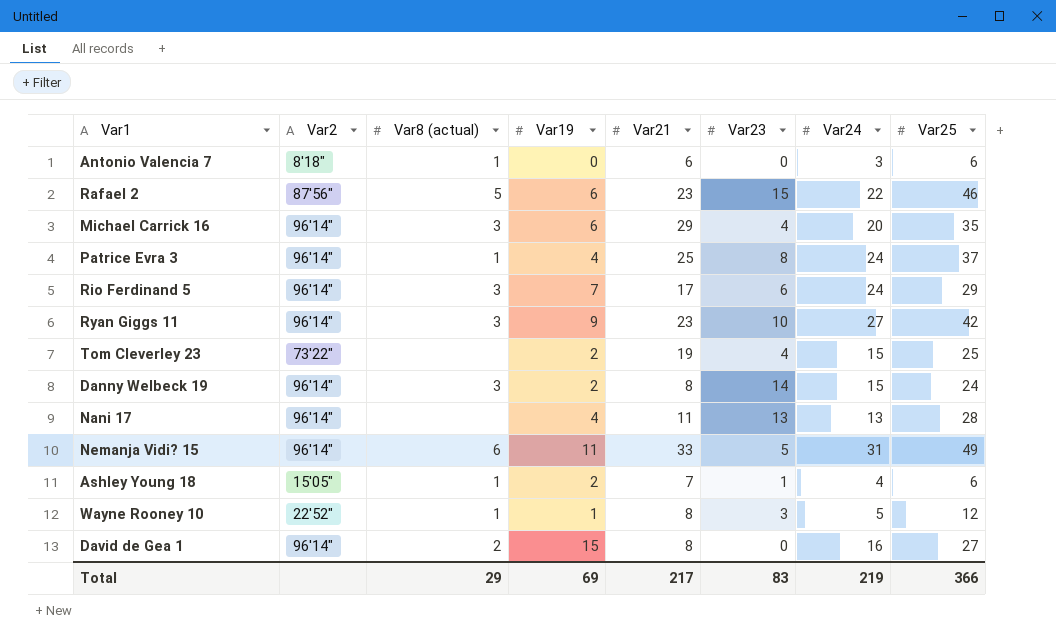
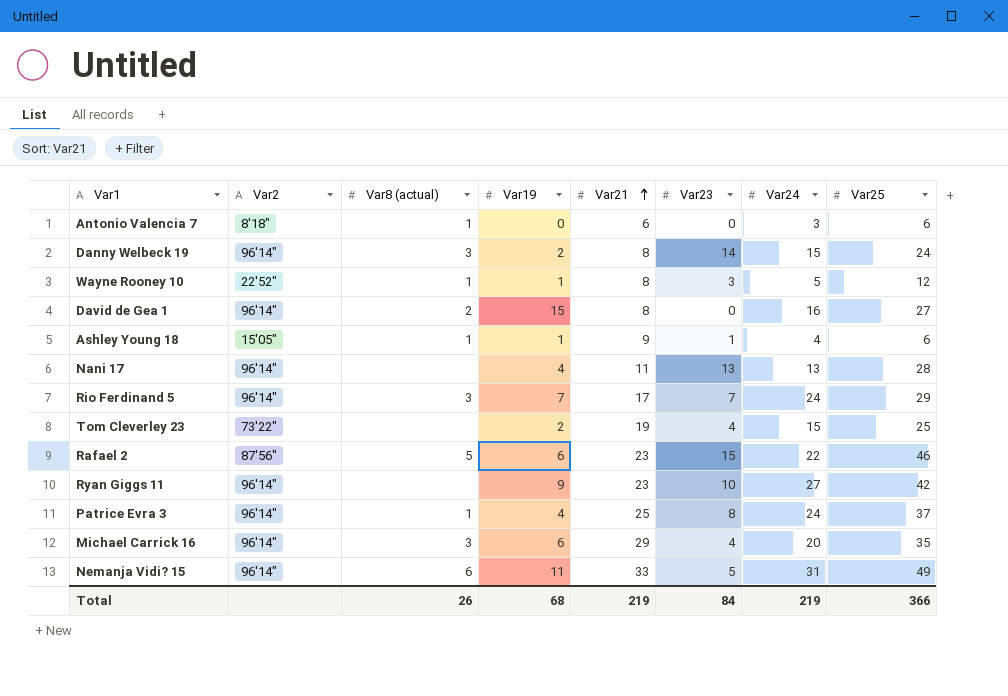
row order: none -> Var21 ascending
Ashley Young 18 | Var19: 2 -> 1
Ashley Young 18 | Var21: 7 -> 9
Rio Ferdinand 5 | Var23: 6 -> 7
Ryan Giggs 11 | Var8 (actual): 3 -> none
Total | Var8 (actual): 29 -> 26
Total | Var19: 69 -> 68
Total | Var21: 217 -> 219
Total | Var23: 83 -> 84

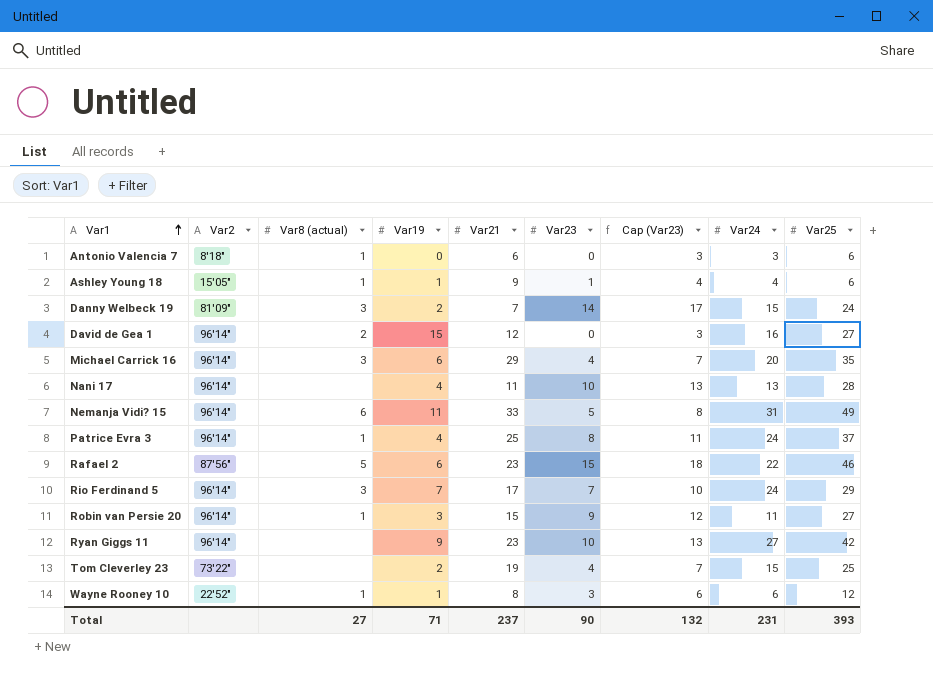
row order: Var21 ascending -> Var1 ascending
column Cap (Var23) | formula: none -> [Var23] + 3
Danny Welbeck 19 | Var2: 96'14" -> 81'09"
Danny Welbeck 19 | Var21: 8 -> 7
David de Gea 1 | Var21: 8 -> 12
Nani 17 | Var23: 13 -> 10
row Robin van Persie 20: none -> 96'14" | 1 | 3 | 15 | 9 | 12 | 11 | 27
Wayne Rooney 10 | Var24: 5 -> 6
Total | Var8 (actual): 26 -> 27
Total | Var19: 68 -> 71
Total | Var21: 219 -> 237
Total | Var23: 84 -> 90
Total | Var24: 219 -> 231
Total | Var25: 366 -> 393

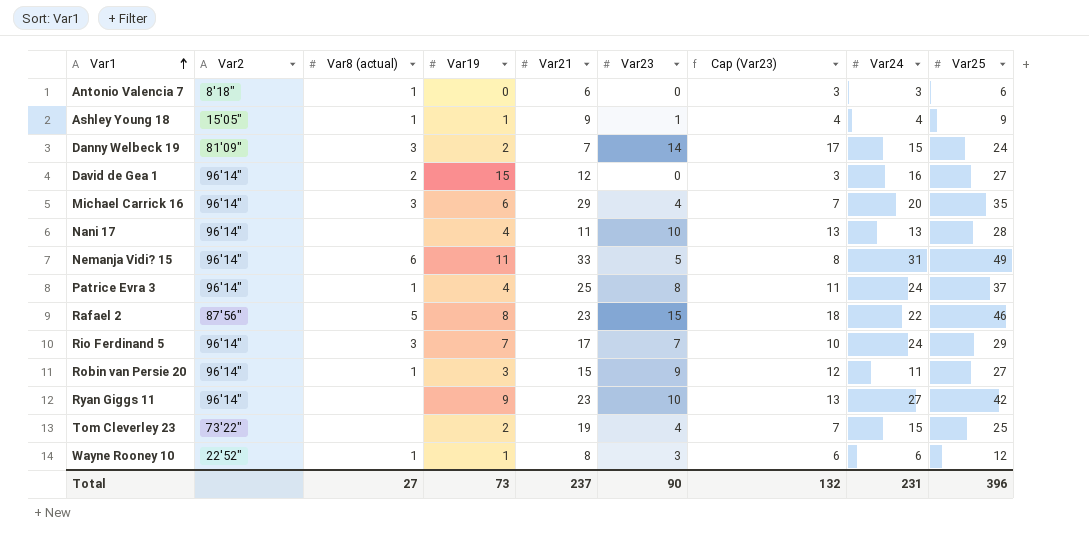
Ashley Young 18 | Var25: 6 -> 9
Rafael 2 | Var19: 6 -> 8
Total | Var19: 71 -> 73
Total | Var25: 393 -> 396

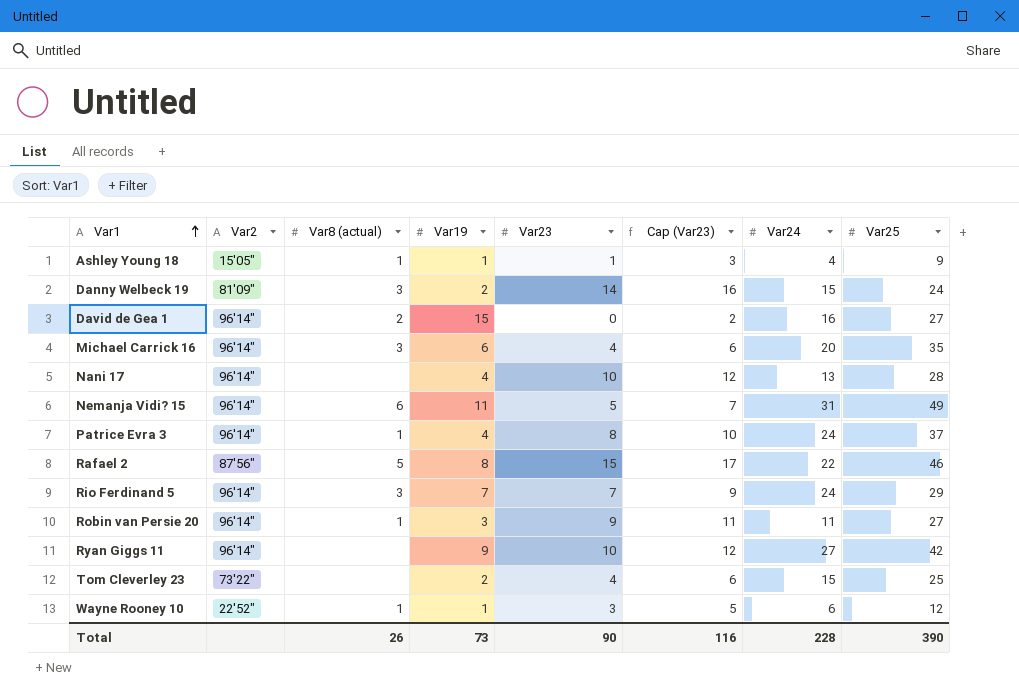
column Var21 | position: 5 -> none
column Cap (Var23) | formula: [Var23] + 3 -> [Var23] + 2
row Antonio Valencia 7: 8'18" | 1 | 0 | 6 | 0 | 3 | 3 | 6 -> none
Total | Var8 (actual): 27 -> 26
Total | Cap (Var23): 132 -> 116
Total | Var24: 231 -> 228
Total | Var25: 396 -> 390

